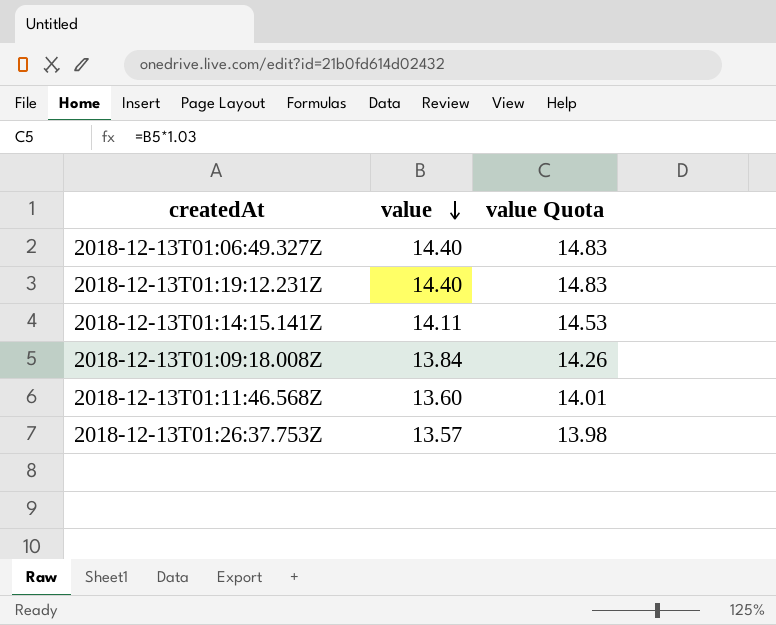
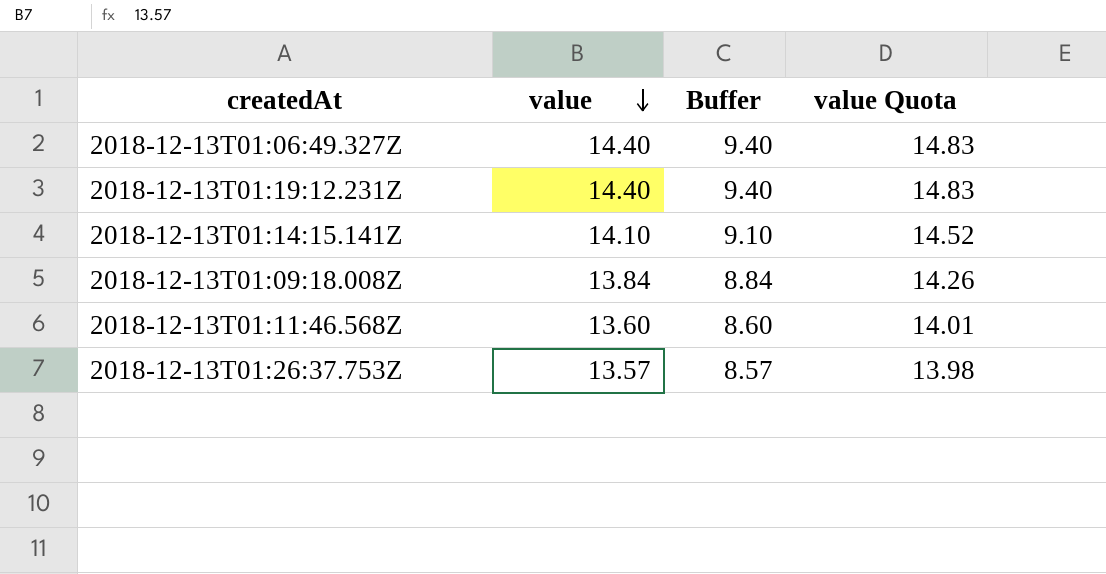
column Buffer | formula: none -> [value] - 5
2018-12-13T01:14:15.141Z | value: 14.11 -> 14.10
2018-12-13T01:14:15.141Z | value Quota: 14.53 -> 14.52

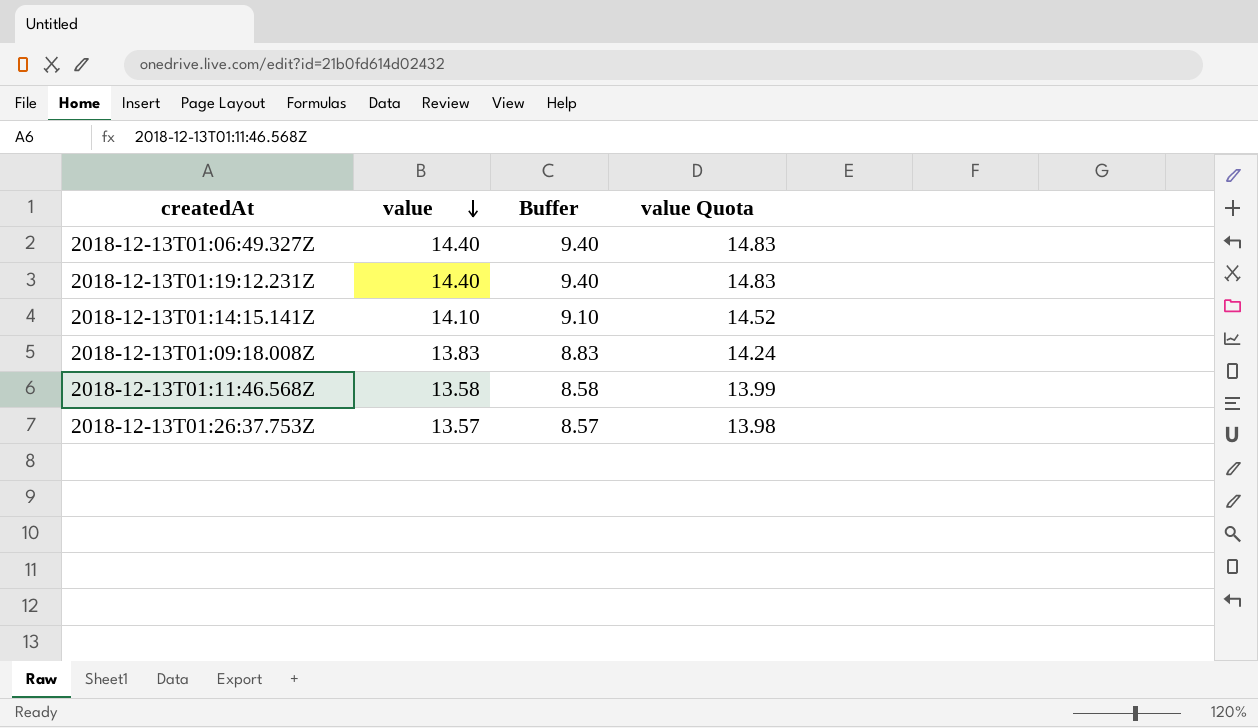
2018-12-13T01:09:18.008Z | value: 13.84 -> 13.83
2018-12-13T01:09:18.008Z | Buffer: 8.84 -> 8.83
2018-12-13T01:09:18.008Z | value Quota: 14.26 -> 14.24
2018-12-13T01:11:46.568Z | value: 13.60 -> 13.58
2018-12-13T01:11:46.568Z | Buffer: 8.60 -> 8.58
2018-12-13T01:11:46.568Z | value Quota: 14.01 -> 13.99

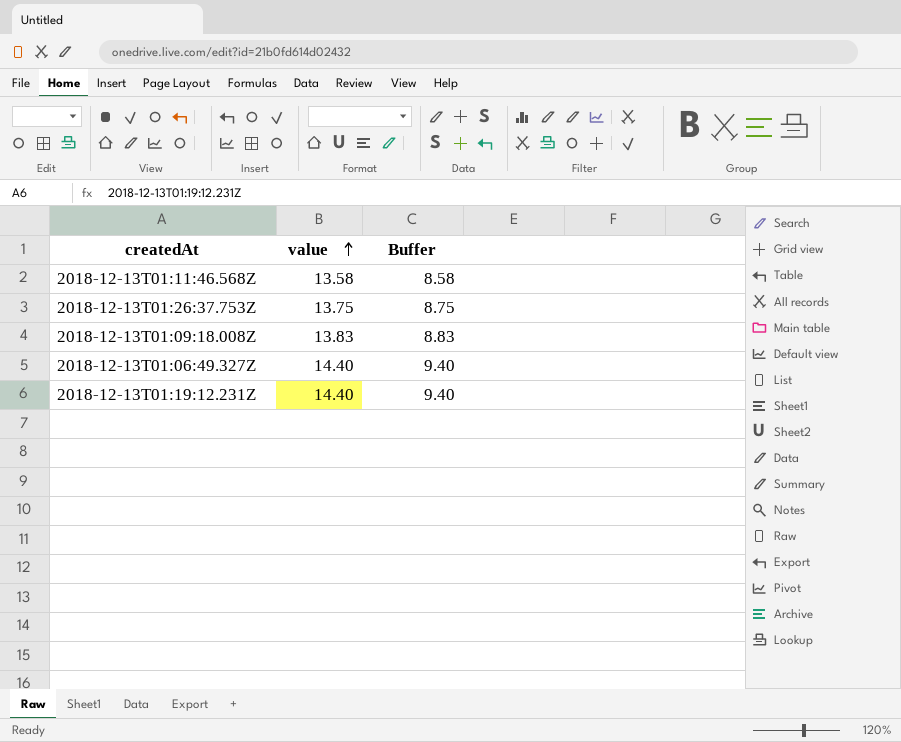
row order: value descending -> value ascending
column value Quota | formula: [value] * 1.03 -> none
row 2018-12-13T01:14:15.141Z: 14.10 | 9.10 | 14.52 -> none
2018-12-13T01:26:37.753Z | value: 13.57 -> 13.75
2018-12-13T01:26:37.753Z | Buffer: 8.57 -> 8.75

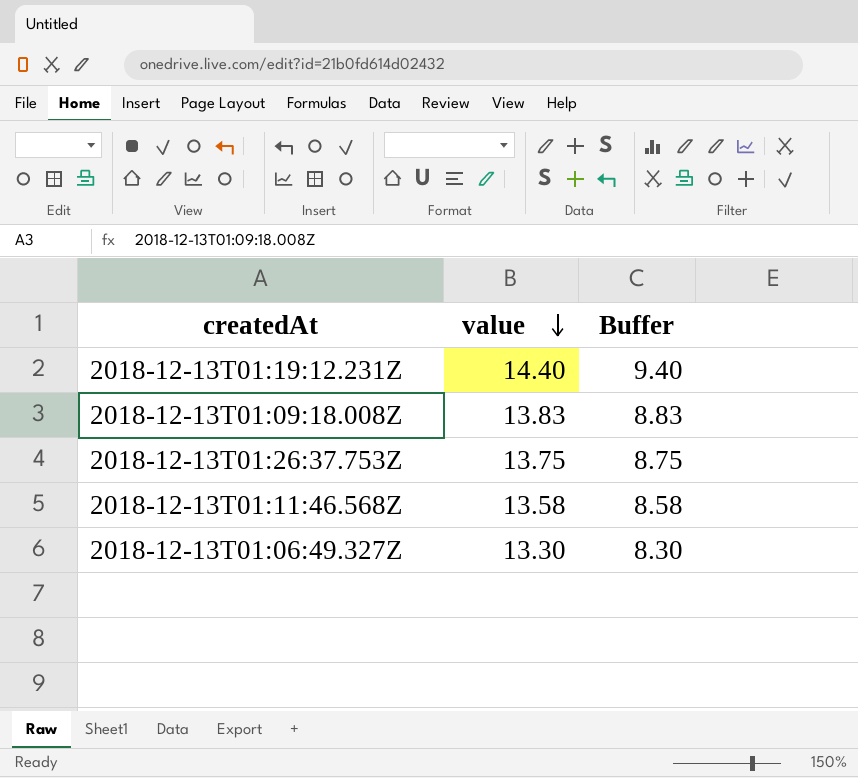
row order: value ascending -> value descending
2018-12-13T01:06:49.327Z | value: 14.40 -> 13.30
2018-12-13T01:06:49.327Z | Buffer: 9.40 -> 8.30

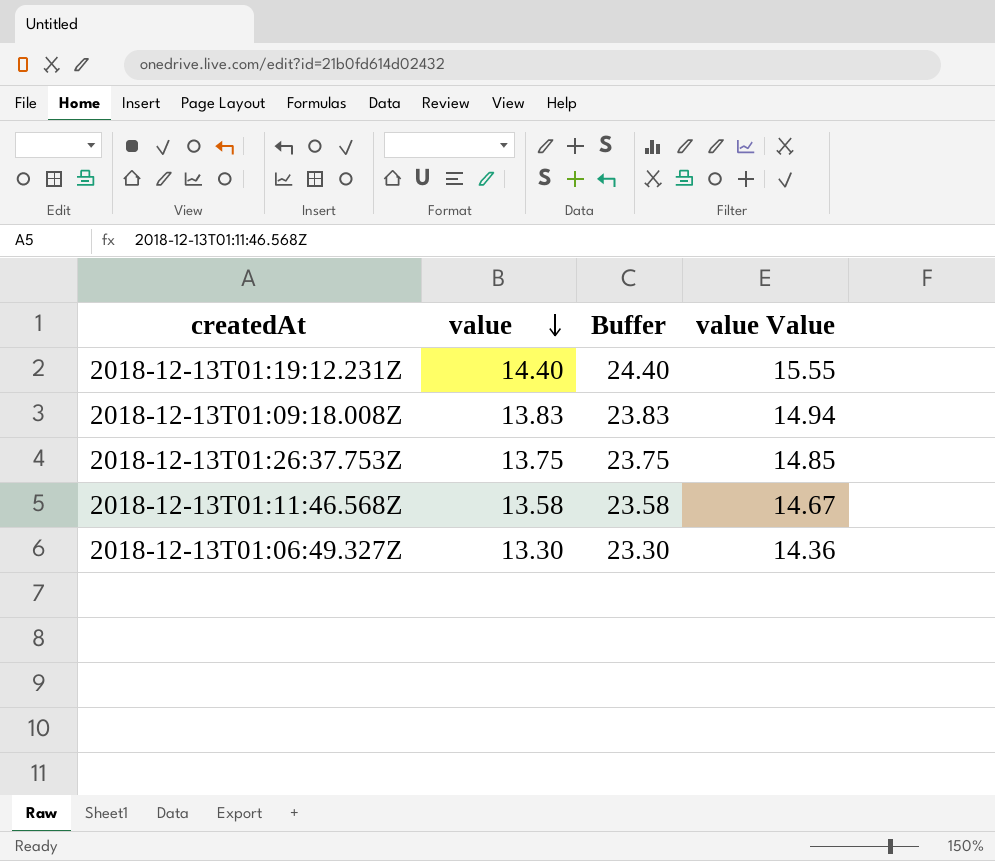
column Buffer | formula: [value] - 5 -> [value] + 10
column value Value | formula: none -> [value] * 1.08

